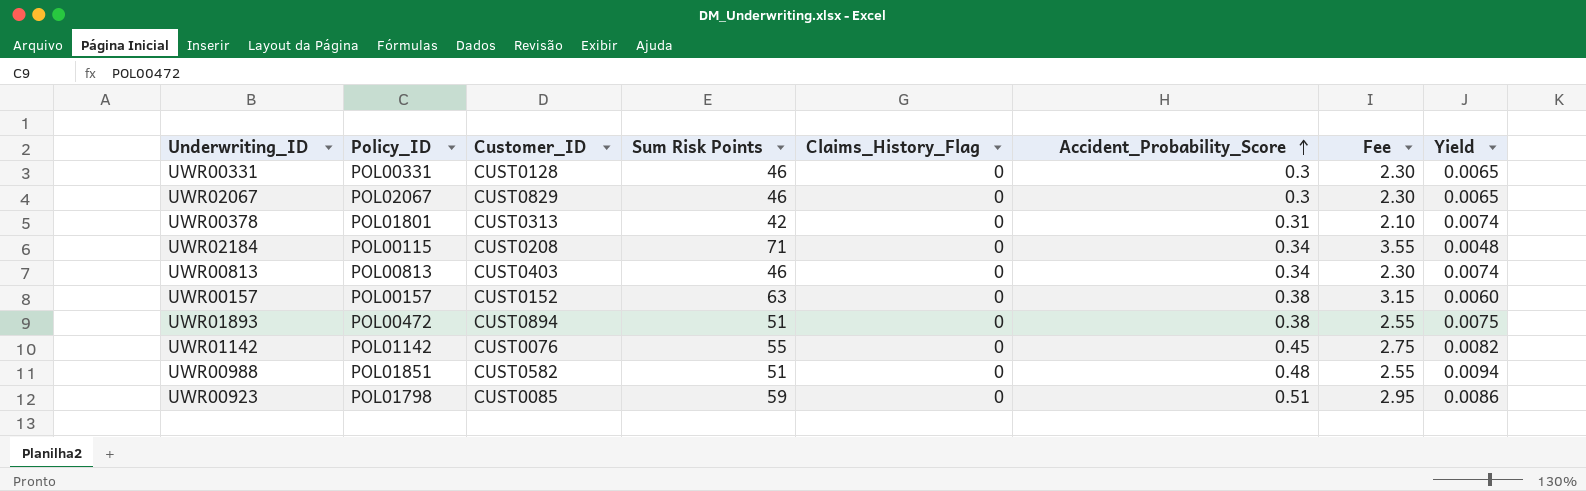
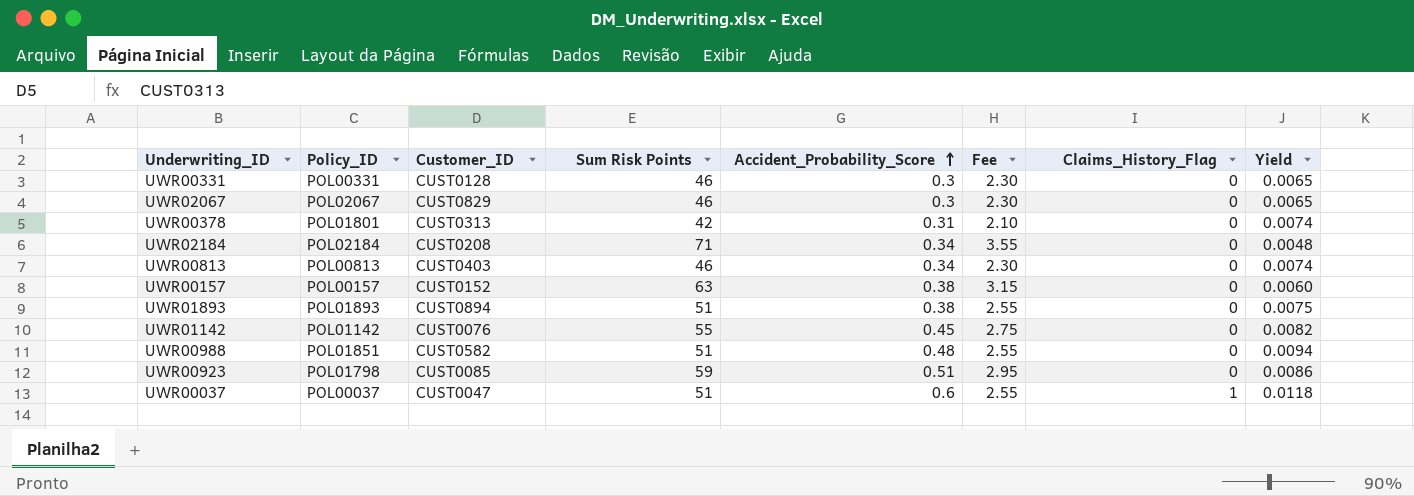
column Claims_History_Flag | position: 5 -> 7
UWR02184 | Policy_ID: POL00115 -> POL02184
UWR01893 | Policy_ID: POL00472 -> POL01893
row UWR00037: none -> POL00037 | CUST0047 | 51 | 0.6 | 2.55 | 1 | 0.0118

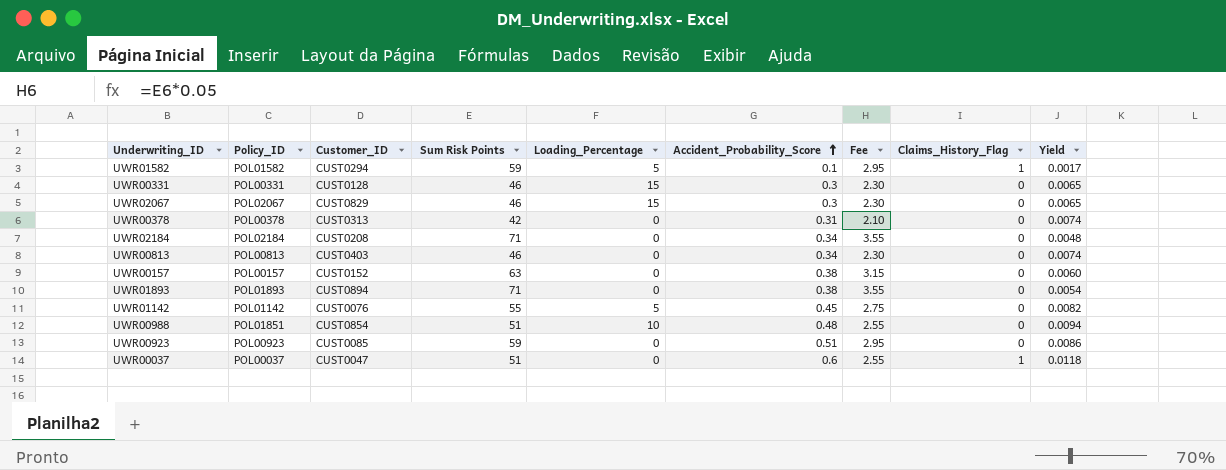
column Loading_Percentage | position: none -> 5
row UWR01582: none -> POL01582 | CUST0294 | 59 | 5 | 0.1 | 2.95 | 1 | 0.0017
UWR00378 | Policy_ID: POL01801 -> POL00378
UWR01893 | Sum Risk Points: 51 -> 71
UWR01893 | Fee: 2.55 -> 3.55
UWR01893 | Yield: 0.0075 -> 0.0054
UWR00988 | Customer_ID: CUST0582 -> CUST0854
UWR00923 | Policy_ID: POL01798 -> POL00923

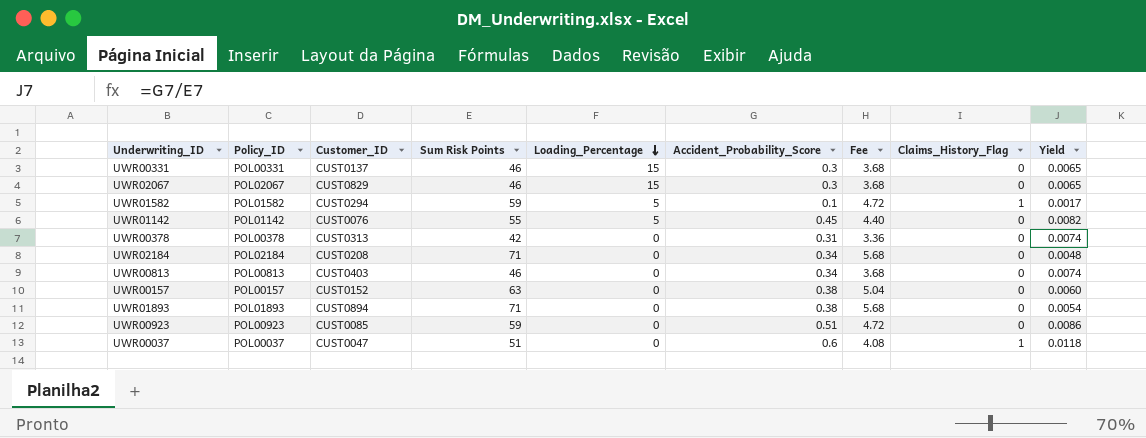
row order: Accident_Probability_Score ascending -> Loading_Percentage descending
column Fee | formula: [Sum Risk Points] * 0.05 -> [Sum Risk Points] * 0.08
row UWR00988: POL01851 | CUST0854 | 51 | 10 | 0.48 | 2.55 | 0 | 0.0094 -> none
UWR00331 | Customer_ID: CUST0128 -> CUST0137

